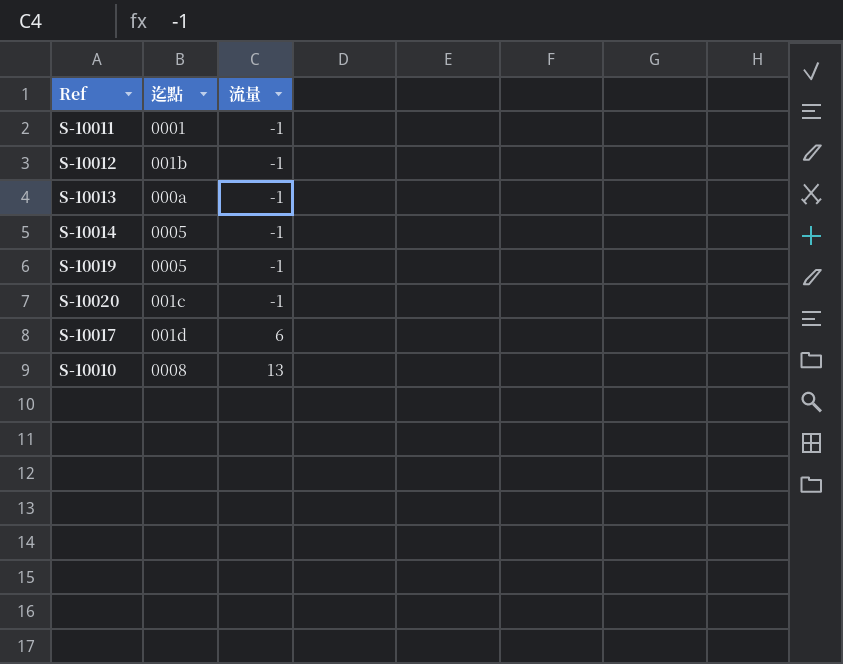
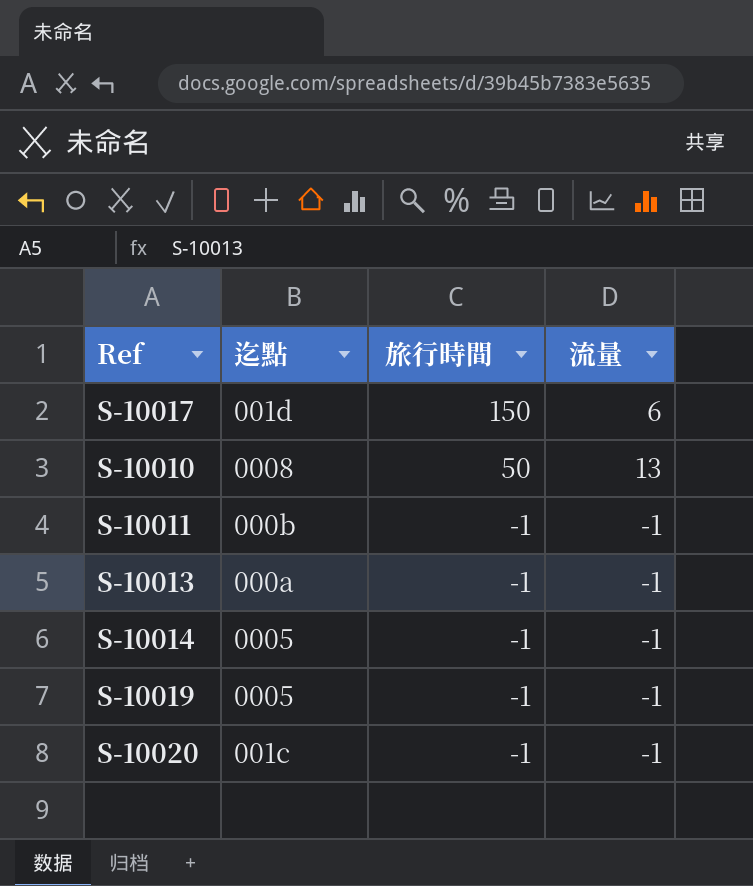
row order: 流量 ascending -> 旅行時間 descending
column 旅行時間 | position: none -> 3
row S-10012: 001b | -1 -> none
S-10011 | 迄點: 0001 -> 000b

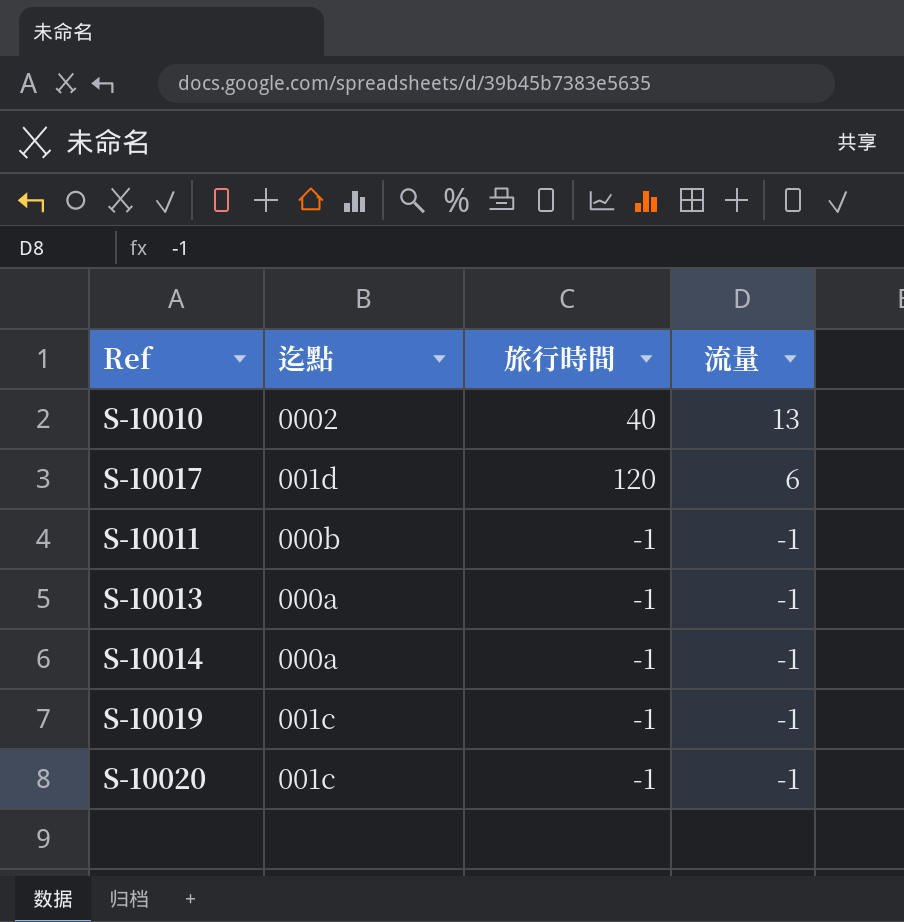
row order: 旅行時間 descending -> 流量 descending
S-10010 | 迄點: 0008 -> 0002
S-10010 | 旅行時間: 50 -> 40
S-10017 | 旅行時間: 150 -> 120
S-10014 | 迄點: 0005 -> 000a
S-10019 | 迄點: 0005 -> 001c

